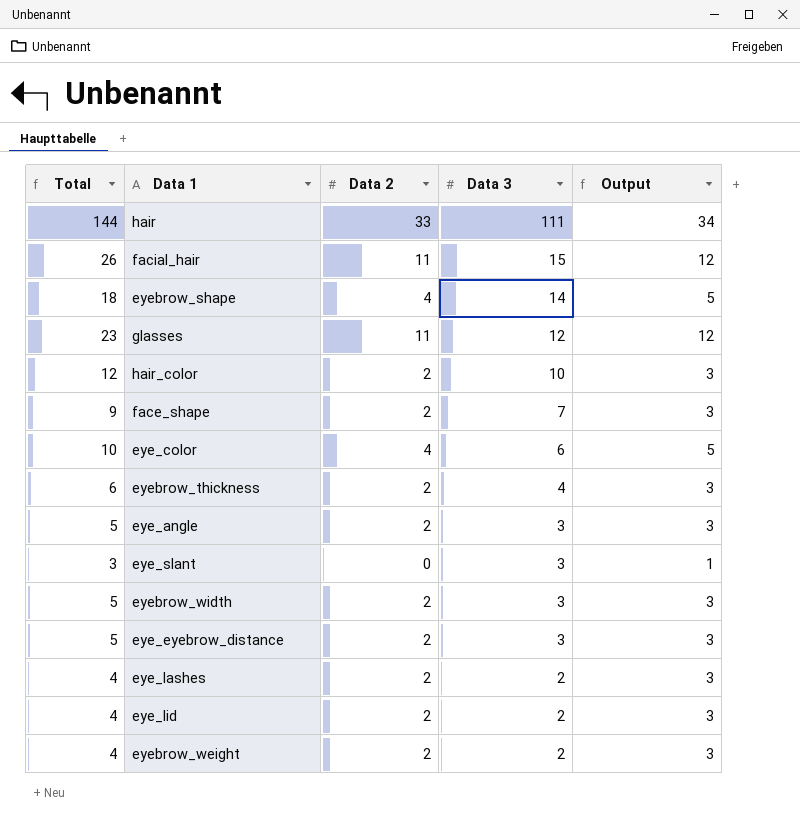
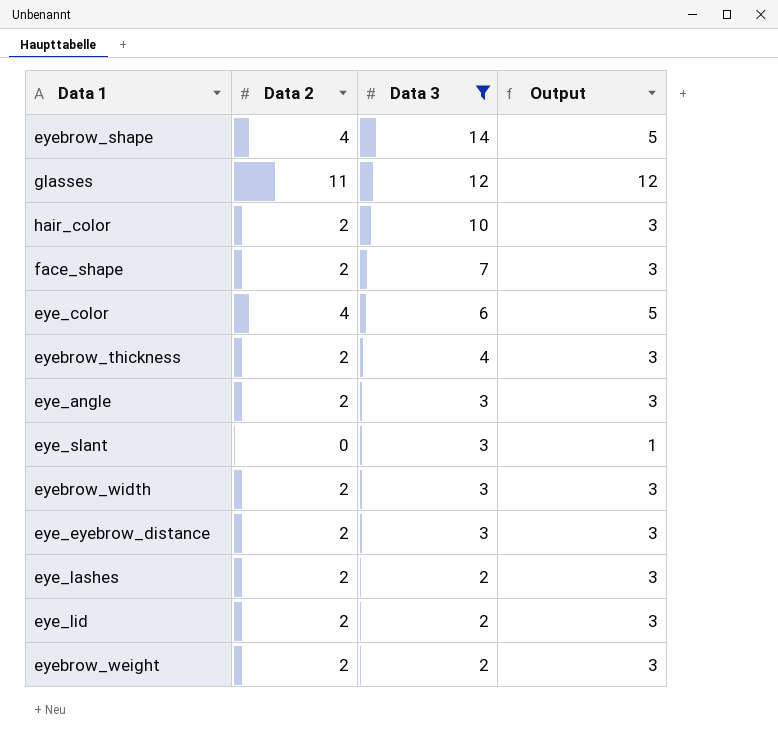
filter: none -> Data 3 <= 14
column Total | formula: [Data 2] + [Data 3] -> none

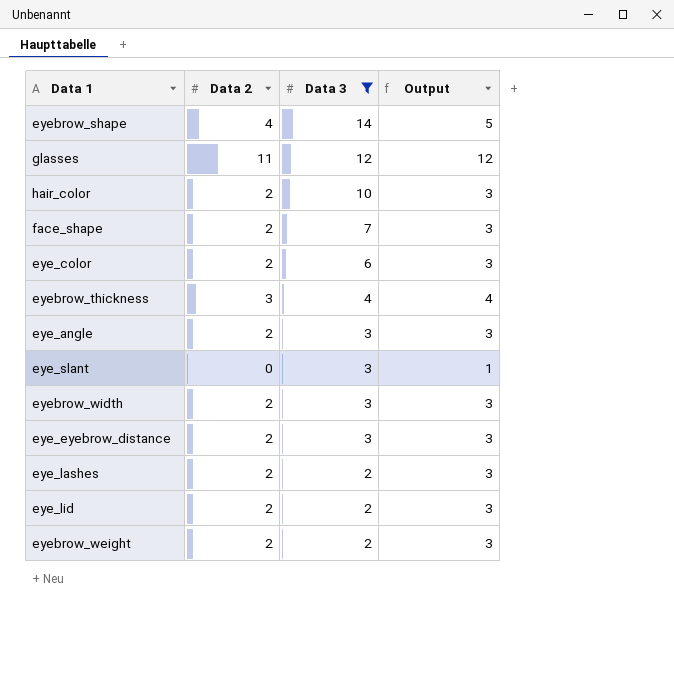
eye_color | Data 2: 4 -> 2
eye_color | Output: 5 -> 3
eyebrow_thickness | Data 2: 2 -> 3
eyebrow_thickness | Output: 3 -> 4

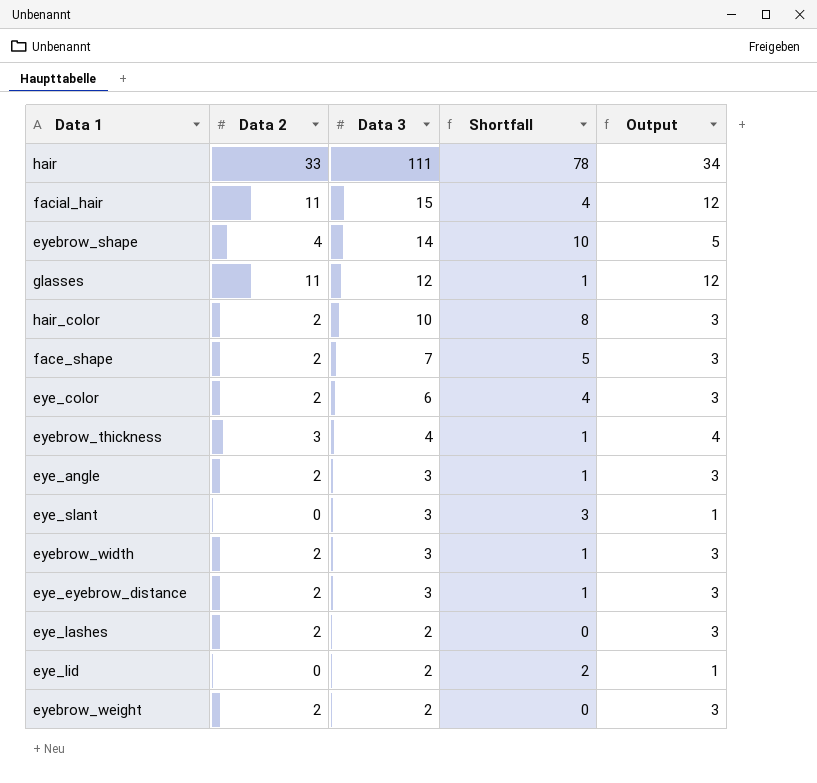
filter: Data 3 <= 14 -> none
column Shortfall | formula: none -> [Data 3] - [Data 2]
eye_lid | Data 2: 2 -> 0
eye_lid | Output: 3 -> 1

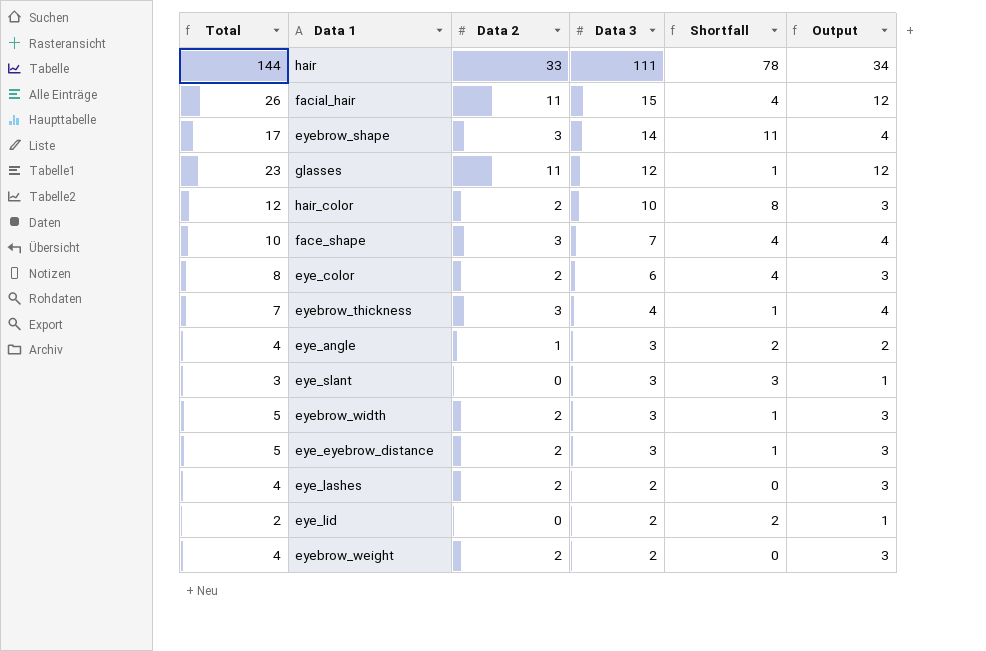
column Total | formula: none -> [Data 2] + [Data 3]
eyebrow_shape | Data 2: 4 -> 3
eyebrow_shape | Shortfall: 10 -> 11
eyebrow_shape | Output: 5 -> 4
face_shape | Data 2: 2 -> 3
face_shape | Shortfall: 5 -> 4
face_shape | Output: 3 -> 4
eye_angle | Data 2: 2 -> 1
eye_angle | Shortfall: 1 -> 2
eye_angle | Output: 3 -> 2

